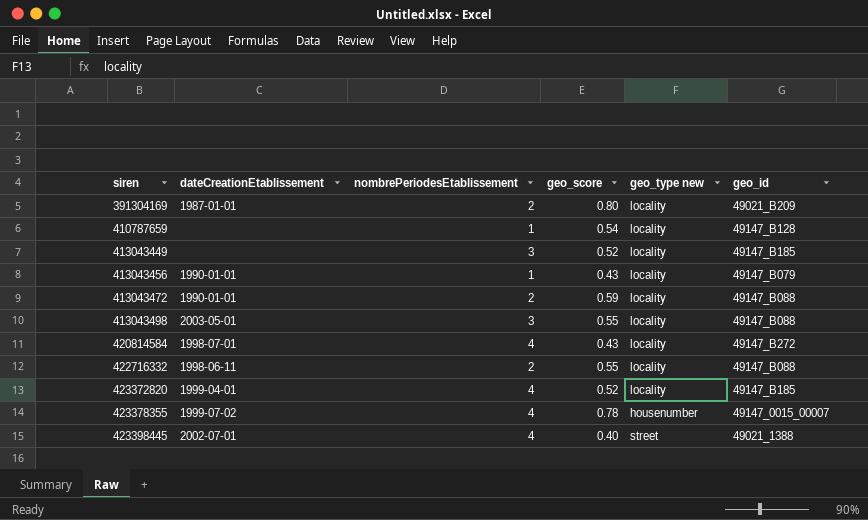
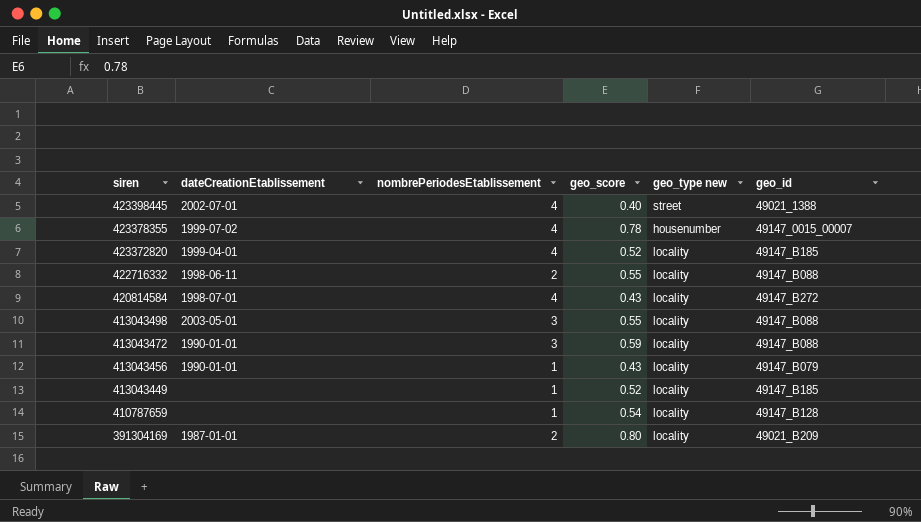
row order: siren ascending -> siren descending
413043472 | nombrePeriodesEtablissement: 2 -> 3
413043449 | nombrePeriodesEtablissement: 3 -> 1

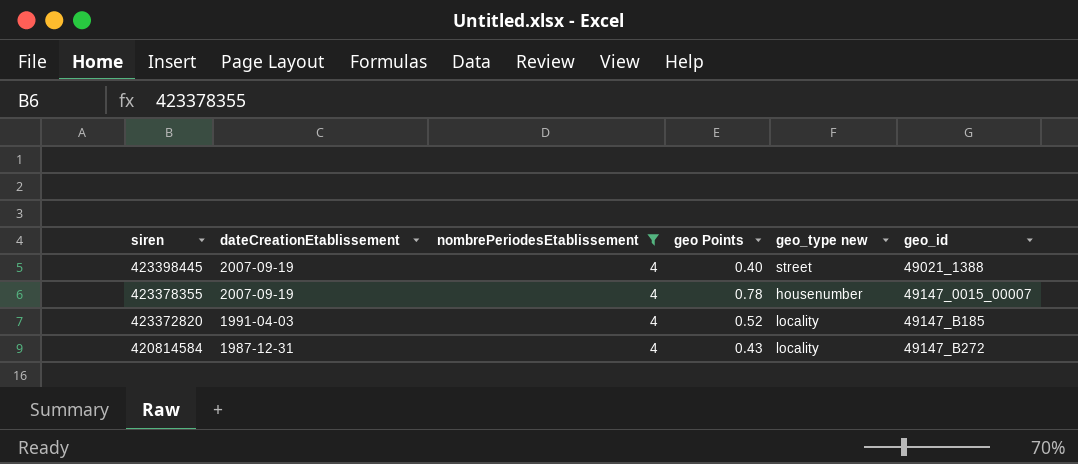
filter: none -> nombrePeriodesEtablissement = 4
column name: geo_score -> geo Points
423398445 | dateCreationEtablissement: 2002-07-01 -> 2007-09-19
423378355 | dateCreationEtablissement: 1999-07-02 -> 2007-09-19
423372820 | dateCreationEtablissement: 1999-04-01 -> 1991-04-03
420814584 | dateCreationEtablissement: 1998-07-01 -> 1987-12-31

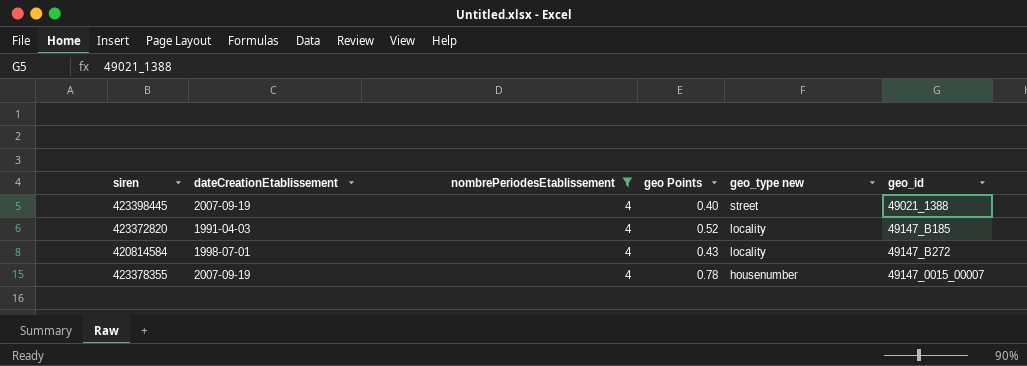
row order: siren descending -> geo_type new descending
420814584 | dateCreationEtablissement: 1987-12-31 -> 1998-07-01

